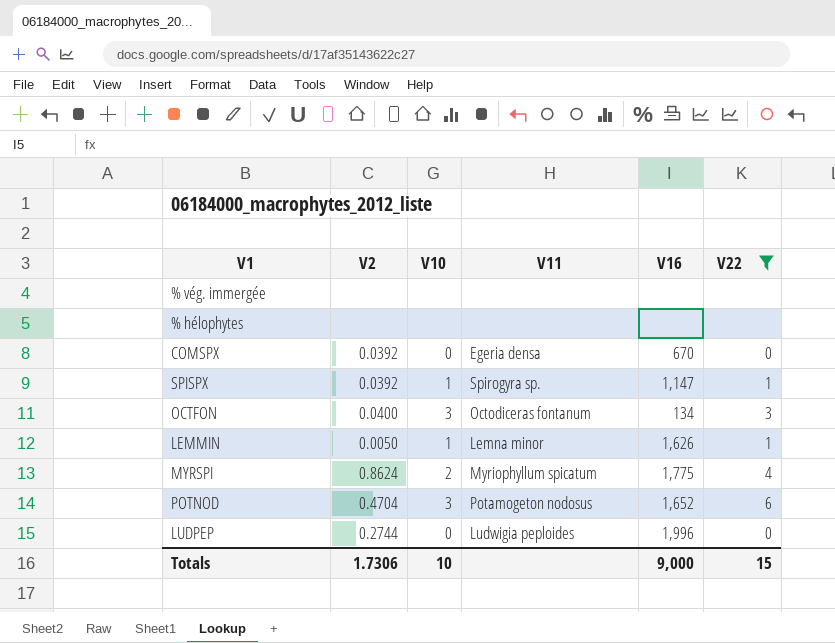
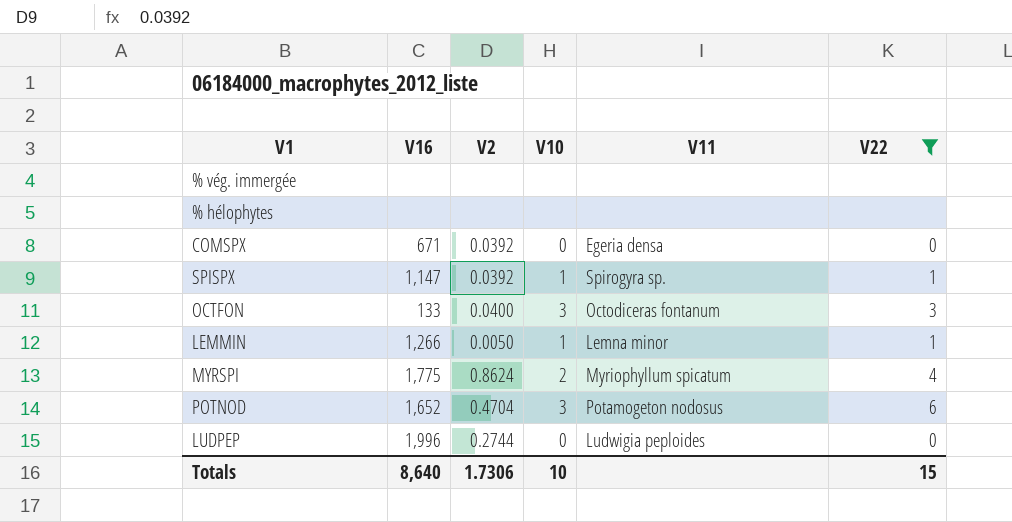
column V16 | position: 5 -> 2
COMSPX | V16: 670 -> 671
OCTFON | V16: 134 -> 133
LEMMIN | V16: 1,626 -> 1,266
Totals | V16: 9,000 -> 8,640

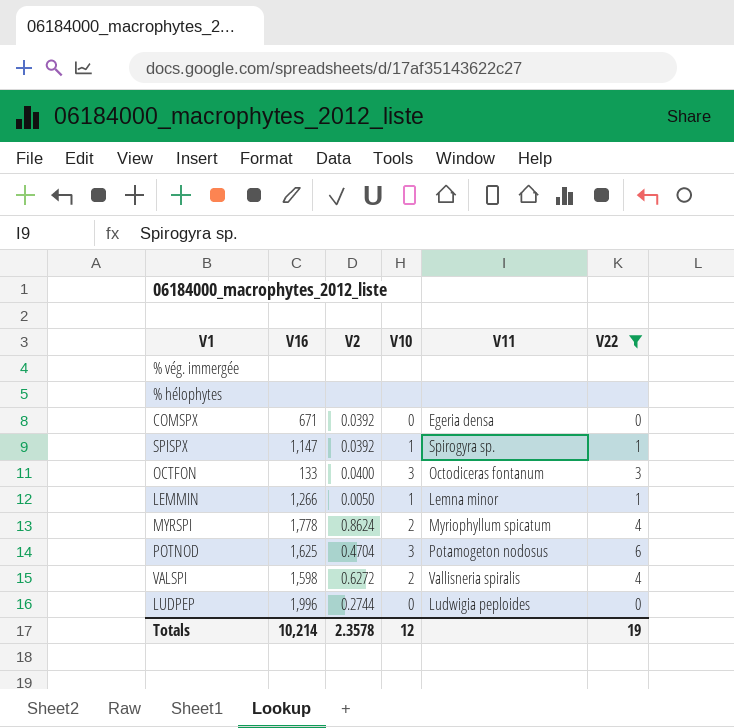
MYRSPI | V16: 1,775 -> 1,778
POTNOD | V16: 1,652 -> 1,625
row VALSPI: none -> 1,598 | 0.6272 | 2 | Vallisneria spiralis | 4
Totals | V16: 8,640 -> 10,214
Totals | V2: 1.7306 -> 2.3578
Totals | V10: 10 -> 12
Totals | V22: 15 -> 19

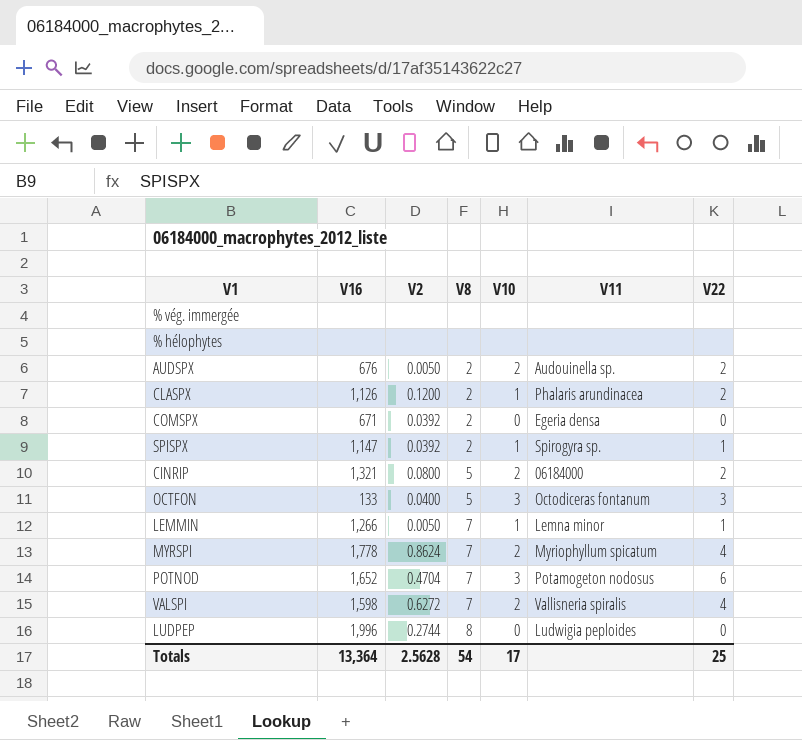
filter: V22 != 2 -> none
column V8 | position: none -> 4
POTNOD | V16: 1,625 -> 1,652
Totals | V16: 10,214 -> 13,364
Totals | V2: 2.3578 -> 2.5628
Totals | V10: 12 -> 17
Totals | V22: 19 -> 25

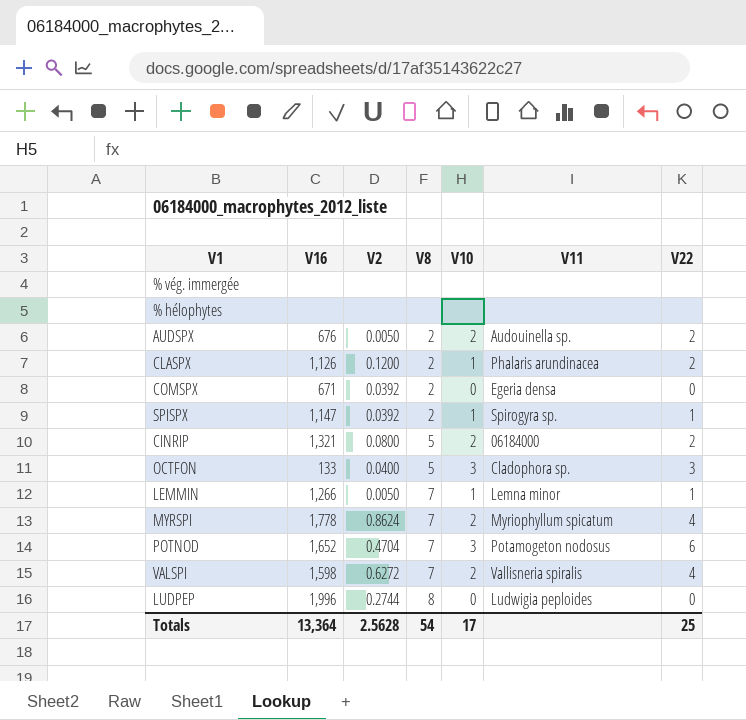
OCTFON | V11: Octodiceras fontanum -> Cladophora sp.

